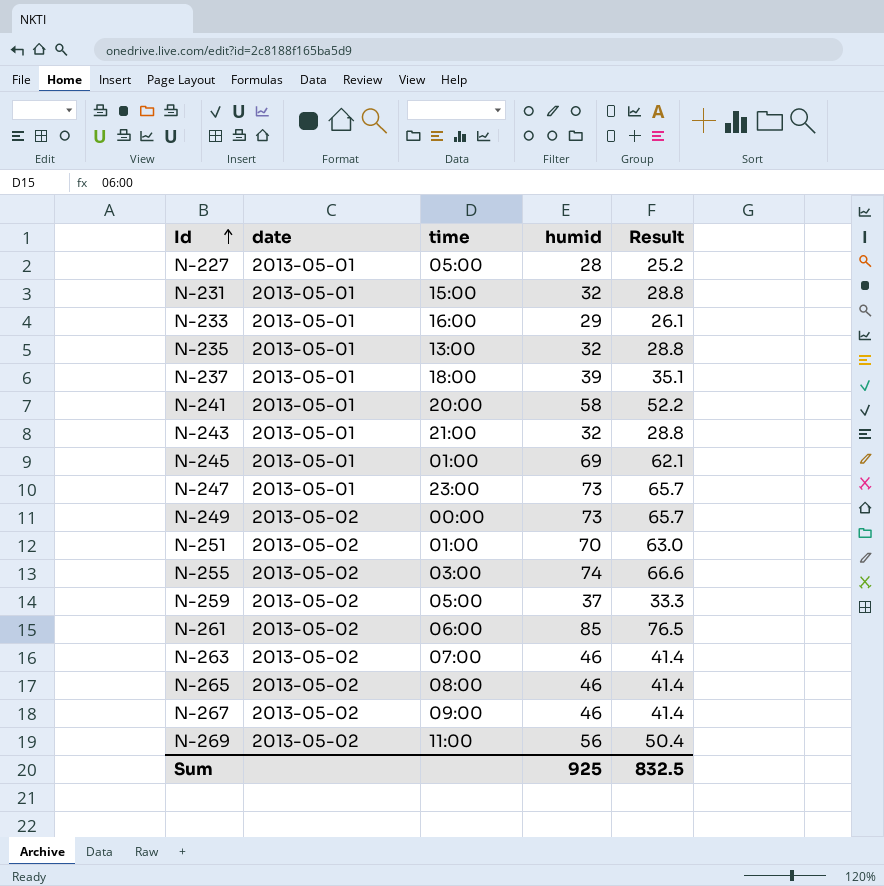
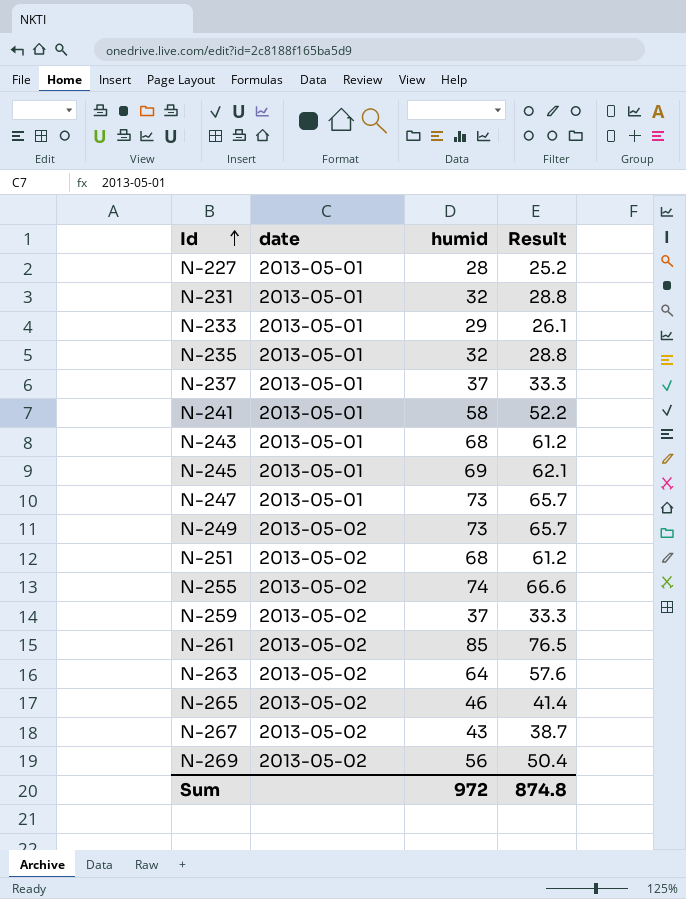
column time | position: 3 -> none
N-237 | humid: 39 -> 37
N-237 | Result: 35.1 -> 33.3
N-243 | humid: 32 -> 68
N-243 | Result: 28.8 -> 61.2
N-251 | humid: 70 -> 68
N-251 | Result: 63.0 -> 61.2
N-263 | humid: 46 -> 64
N-263 | Result: 41.4 -> 57.6
N-267 | humid: 46 -> 43
N-267 | Result: 41.4 -> 38.7
Sum | humid: 925 -> 972
Sum | Result: 832.5 -> 874.8

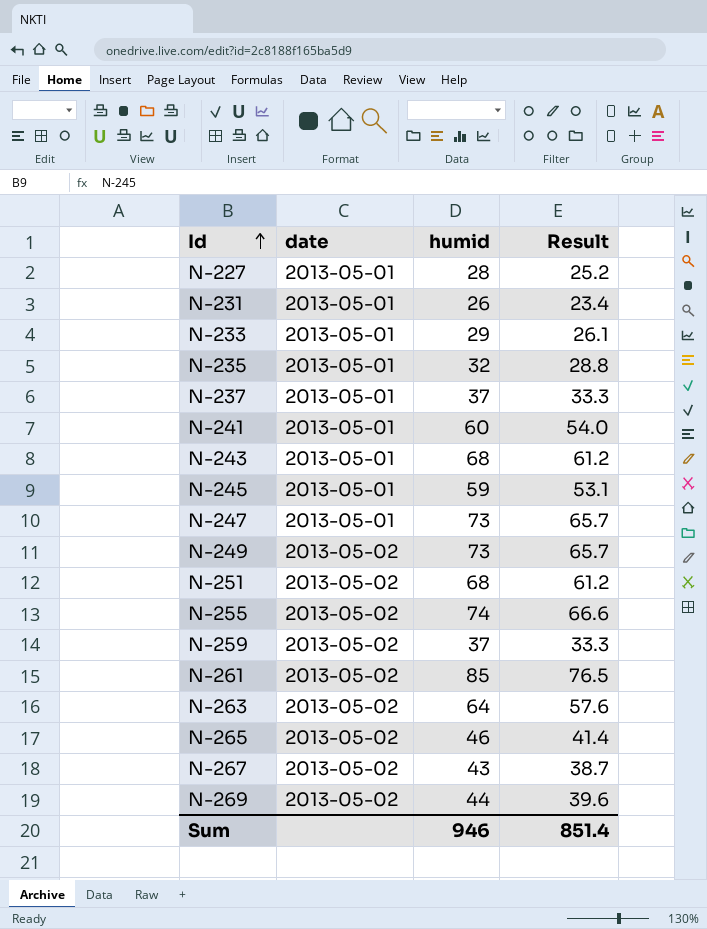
N-231 | humid: 32 -> 26
N-231 | Result: 28.8 -> 23.4
N-241 | humid: 58 -> 60
N-241 | Result: 52.2 -> 54.0
N-245 | humid: 69 -> 59
N-245 | Result: 62.1 -> 53.1
N-269 | humid: 56 -> 44
N-269 | Result: 50.4 -> 39.6
Sum | humid: 972 -> 946
Sum | Result: 874.8 -> 851.4

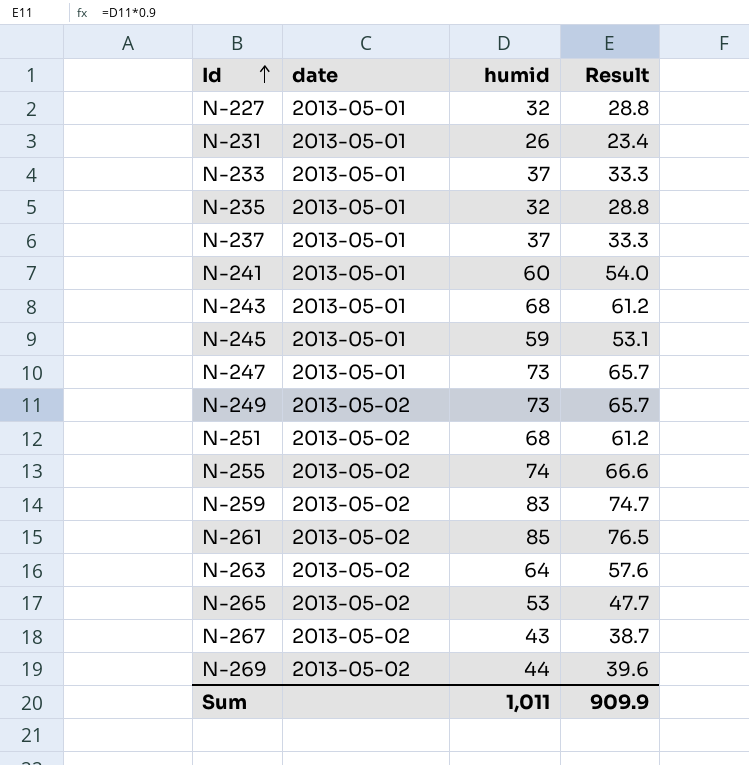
N-227 | humid: 28 -> 32
N-227 | Result: 25.2 -> 28.8
N-233 | humid: 29 -> 37
N-233 | Result: 26.1 -> 33.3
N-259 | humid: 37 -> 83
N-259 | Result: 33.3 -> 74.7
N-265 | humid: 46 -> 53
N-265 | Result: 41.4 -> 47.7
Sum | humid: 946 -> 1,011
Sum | Result: 851.4 -> 909.9

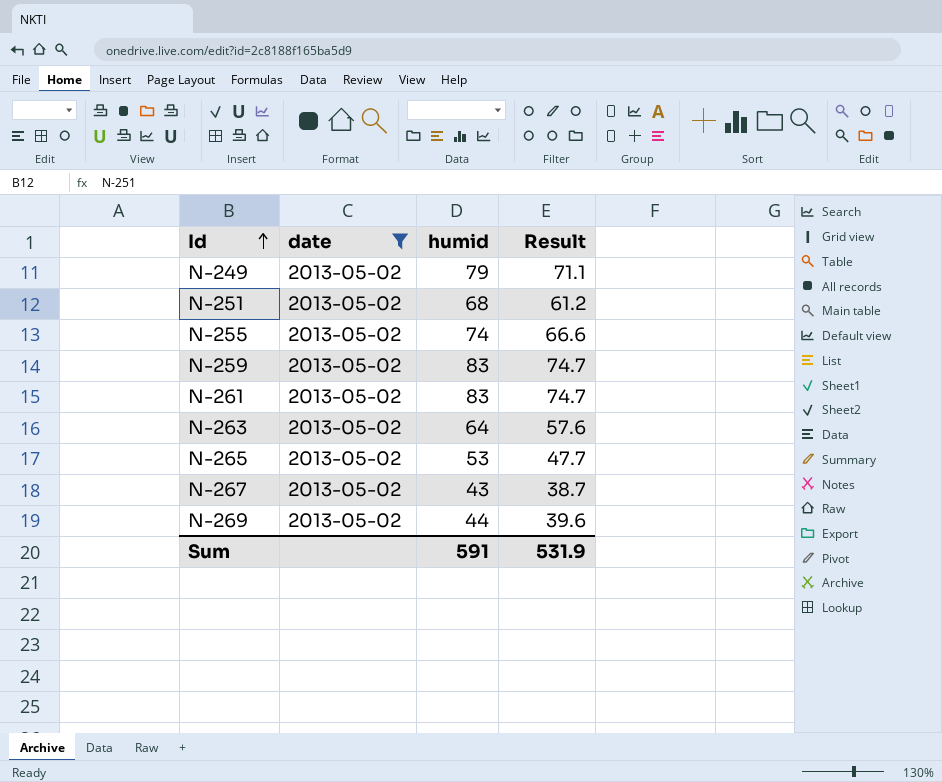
filter: none -> date = 2013-05-02
N-249 | humid: 73 -> 79
N-249 | Result: 65.7 -> 71.1
N-261 | humid: 85 -> 83
N-261 | Result: 76.5 -> 74.7
Sum | humid: 1,011 -> 591
Sum | Result: 909.9 -> 531.9

